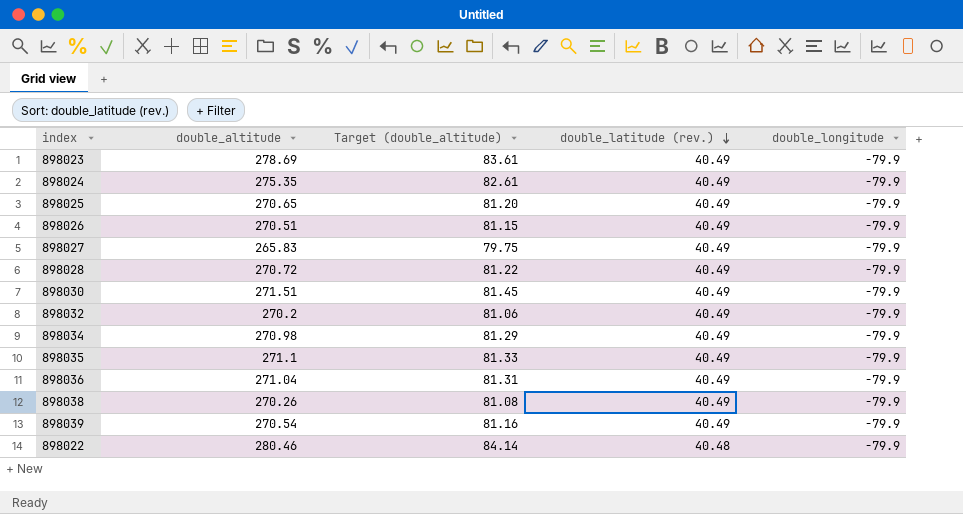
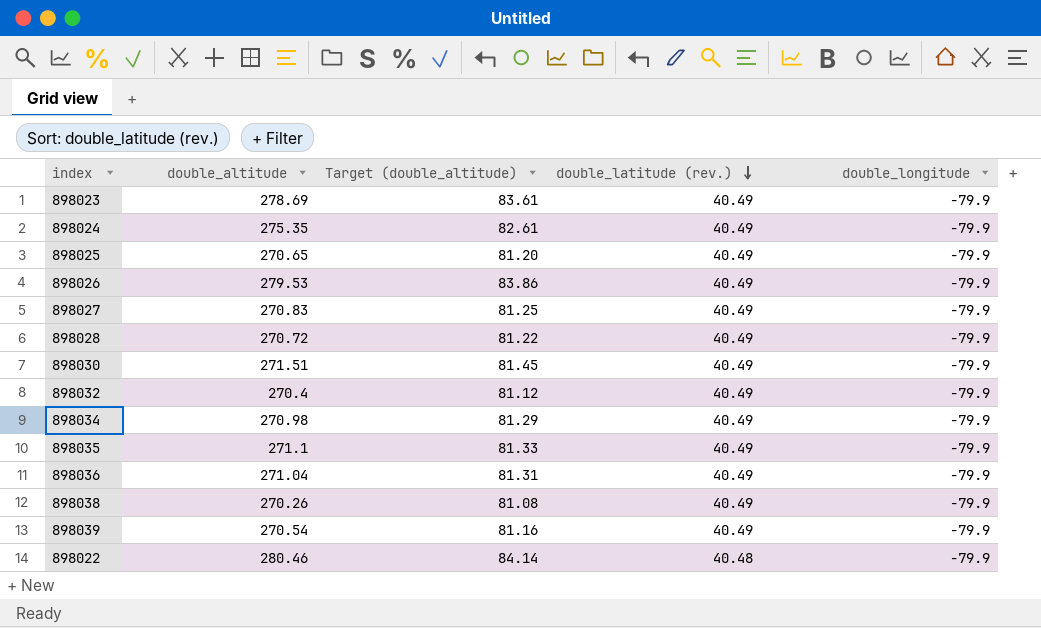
898026 | double_altitude: 270.51 -> 279.53
898026 | Target (double_altitude): 81.15 -> 83.86
898027 | double_altitude: 265.83 -> 270.83
898027 | Target (double_altitude): 79.75 -> 81.25
898032 | double_altitude: 270.2 -> 270.4
898032 | Target (double_altitude): 81.06 -> 81.12

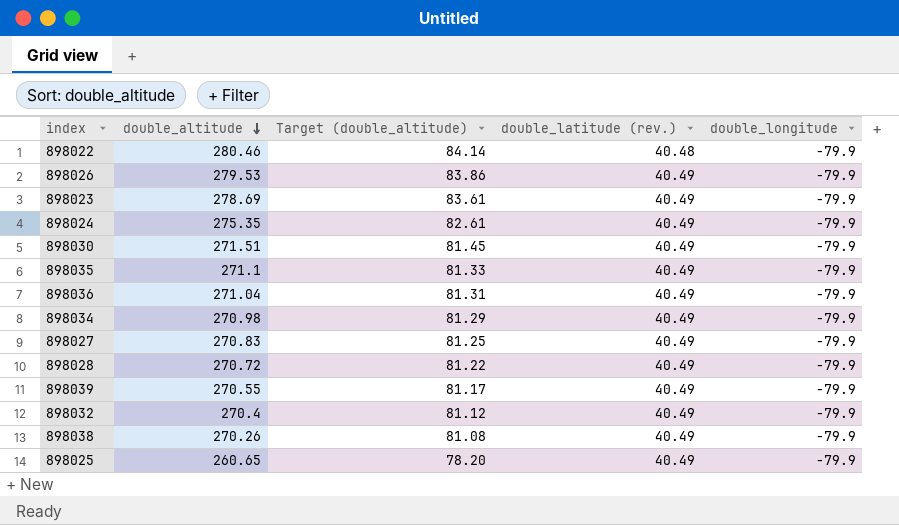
row order: double_latitude (rev.) descending -> double_altitude descending
898039 | double_altitude: 270.54 -> 270.55
898039 | Target (double_altitude): 81.16 -> 81.17
898025 | double_altitude: 270.65 -> 260.65
898025 | Target (double_altitude): 81.20 -> 78.20

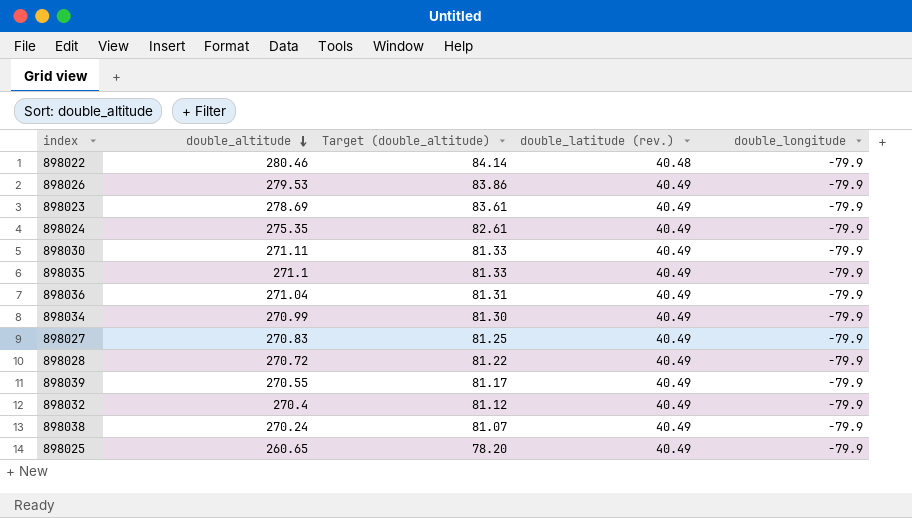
898030 | double_altitude: 271.51 -> 271.11
898030 | Target (double_altitude): 81.45 -> 81.33
898034 | double_altitude: 270.98 -> 270.99
898034 | Target (double_altitude): 81.29 -> 81.30
898038 | double_altitude: 270.26 -> 270.24
898038 | Target (double_altitude): 81.08 -> 81.07

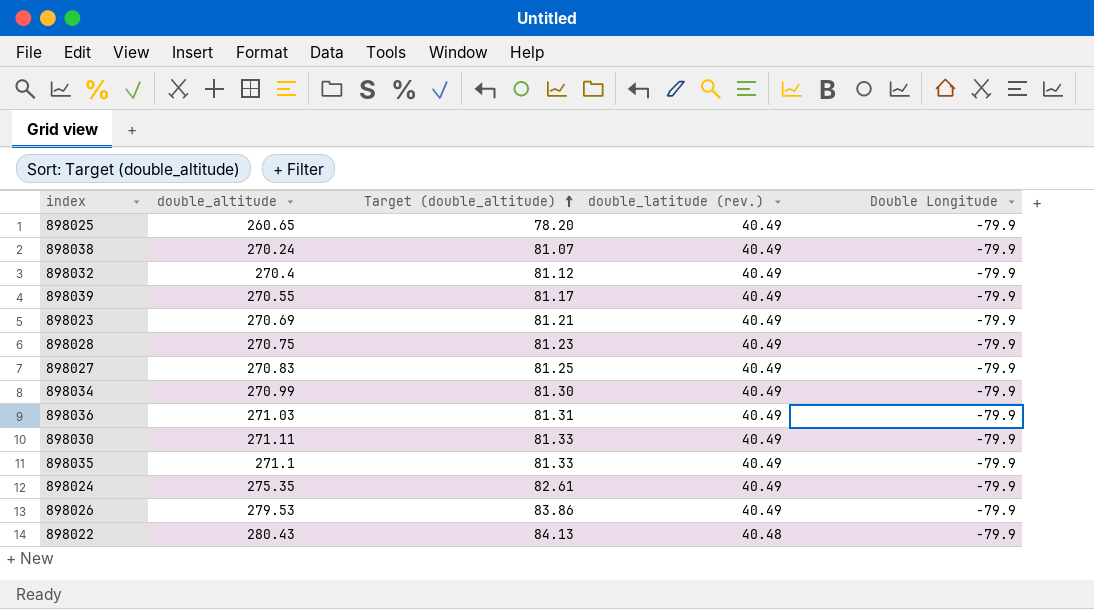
row order: double_altitude descending -> Target (double_altitude) ascending
column name: double_longitude -> Double Longitude
898023 | double_altitude: 278.69 -> 270.69
898023 | Target (double_altitude): 83.61 -> 81.21
898028 | double_altitude: 270.72 -> 270.75
898028 | Target (double_altitude): 81.22 -> 81.23
898036 | double_altitude: 271.04 -> 271.03
898022 | double_altitude: 280.46 -> 280.43
898022 | Target (double_altitude): 84.14 -> 84.13

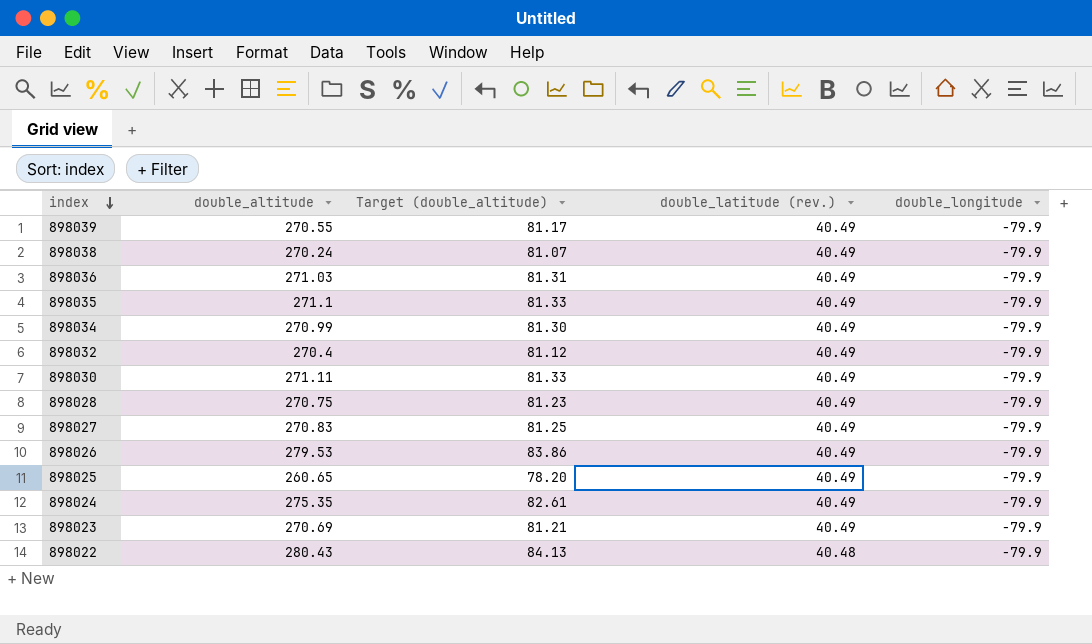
row order: Target (double_altitude) ascending -> index descending
column name: Double Longitude -> double_longitude

